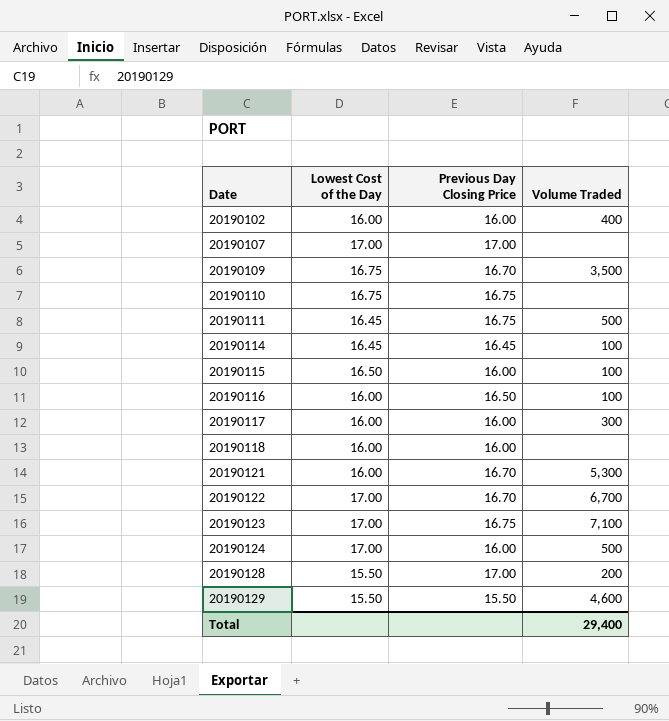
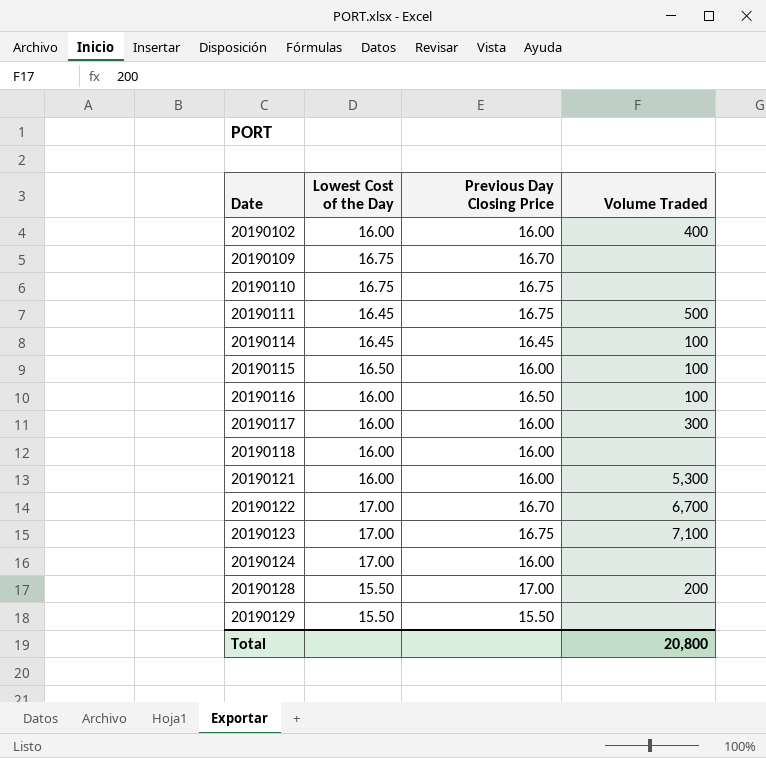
row 20190107: 17.00 | 17.00 | none -> none
20190109 | Volume Traded: 3,500 -> none
20190121 | Previous Day Closing Price: 16.70 -> 16.00
20190124 | Volume Traded: 500 -> none
20190129 | Volume Traded: 4,600 -> none
Total | Volume Traded: 29,400 -> 20,800

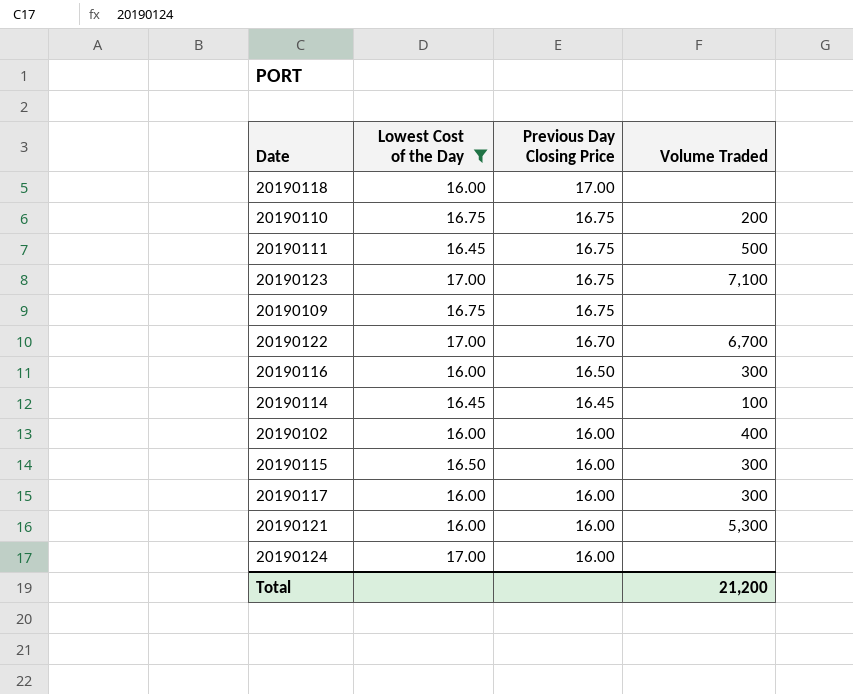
filter: none -> Lowest Cost of the Day != 15.50
row order: Date ascending -> Previous Day Closing Price descending
20190118 | Previous Day Closing Price: 16.00 -> 17.00
20190110 | Volume Traded: none -> 200
20190109 | Previous Day Closing Price: 16.70 -> 16.75
20190116 | Volume Traded: 100 -> 300
20190115 | Volume Traded: 100 -> 300
Total | Volume Traded: 20,800 -> 21,200

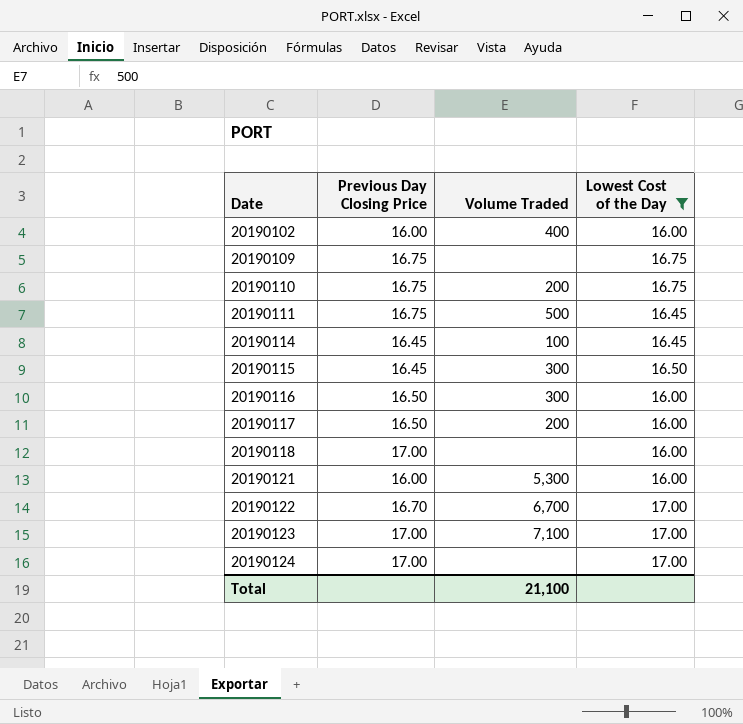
row order: Previous Day Closing Price descending -> Date ascending
column Lowest Cost of the Day | position: 2 -> 4
20190115 | Previous Day Closing Price: 16.00 -> 16.45
20190117 | Previous Day Closing Price: 16.00 -> 16.50
20190117 | Volume Traded: 300 -> 200
20190123 | Previous Day Closing Price: 16.75 -> 17.00
20190124 | Previous Day Closing Price: 16.00 -> 17.00
Total | Volume Traded: 21,200 -> 21,100

